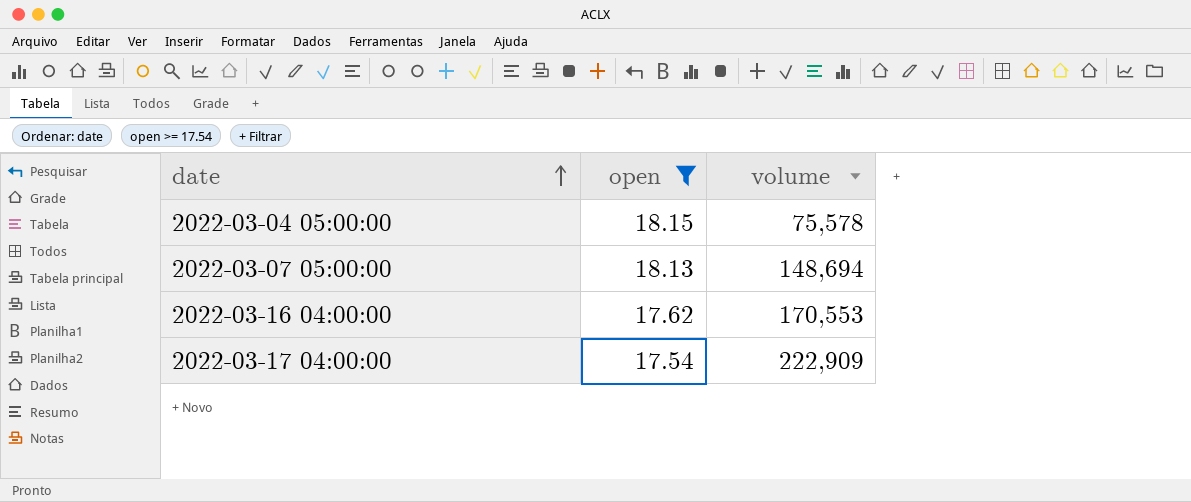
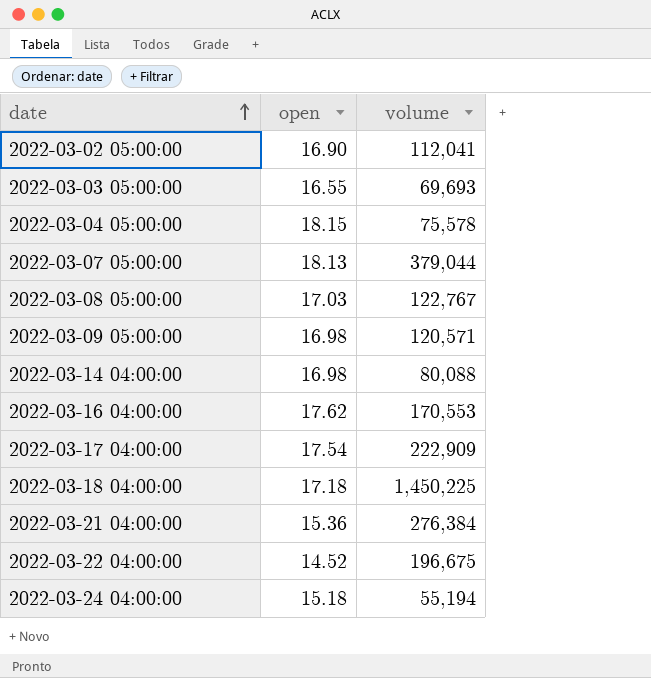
filter: open >= 17.54 -> none
2022-03-07 05:00:00 | volume: 148,694 -> 379,044

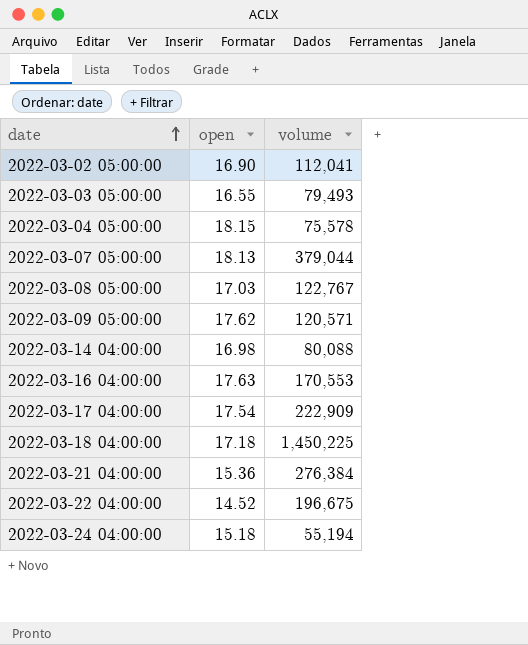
2022-03-03 05:00:00 | volume: 69,693 -> 79,493
2022-03-09 05:00:00 | open: 16.98 -> 17.62
2022-03-16 04:00:00 | open: 17.62 -> 17.63

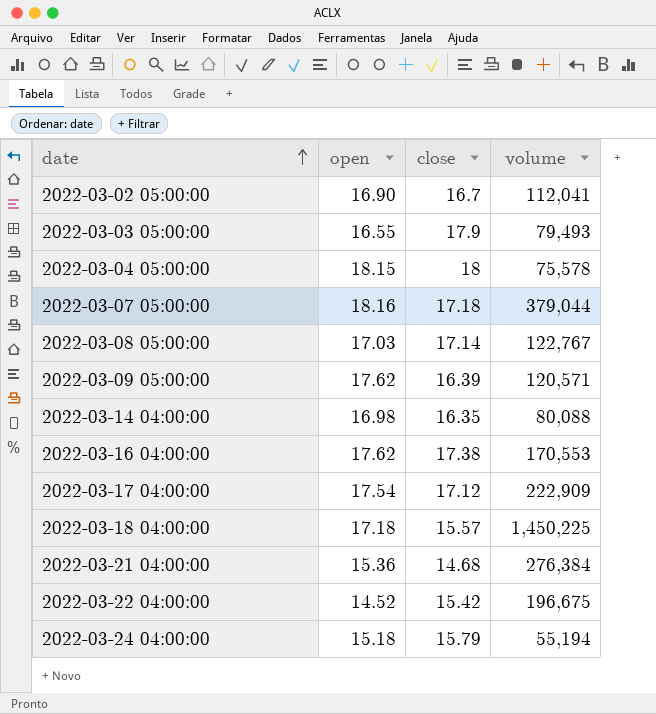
column close | position: none -> 3
2022-03-07 05:00:00 | open: 18.13 -> 18.16
2022-03-16 04:00:00 | open: 17.63 -> 17.62

